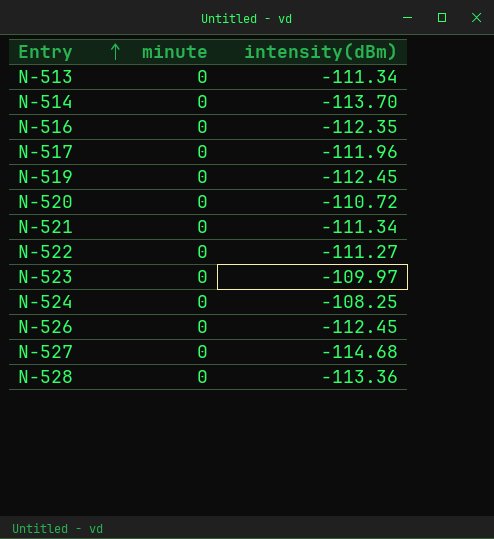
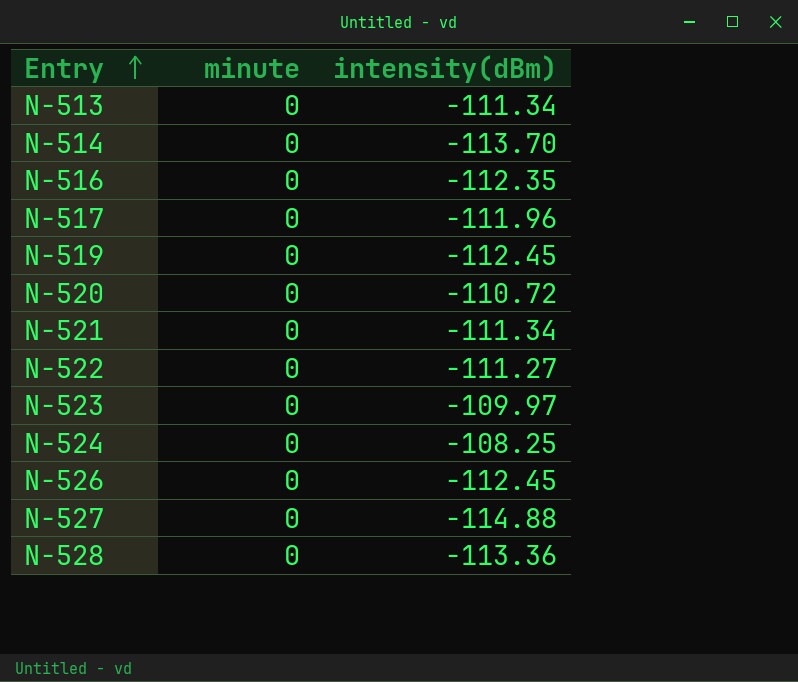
N-527 | intensity(dBm): -114.68 -> -114.88

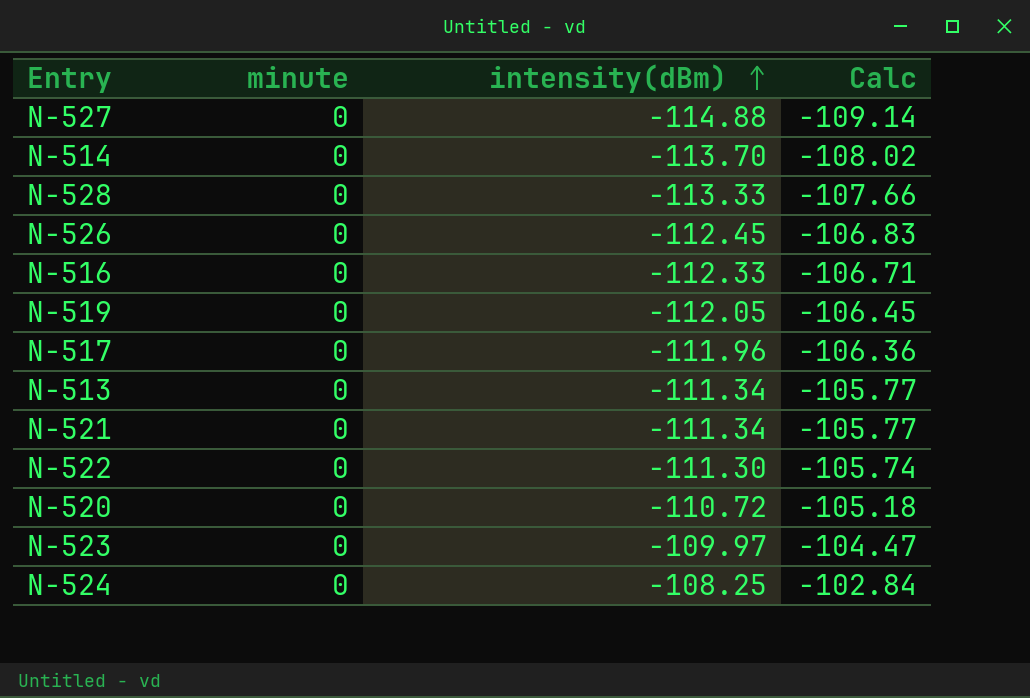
row order: Entry ascending -> intensity(dBm) ascending
column Calc | formula: none -> [intensity(dBm)] * 0.95
N-528 | intensity(dBm): -113.36 -> -113.33
N-516 | intensity(dBm): -112.35 -> -112.33
N-519 | intensity(dBm): -112.45 -> -112.05
N-522 | intensity(dBm): -111.27 -> -111.30

